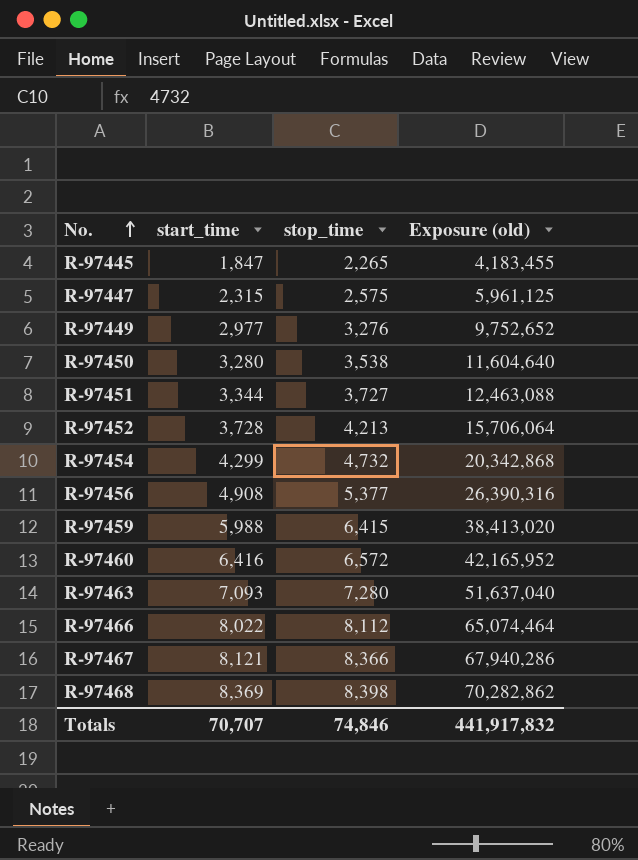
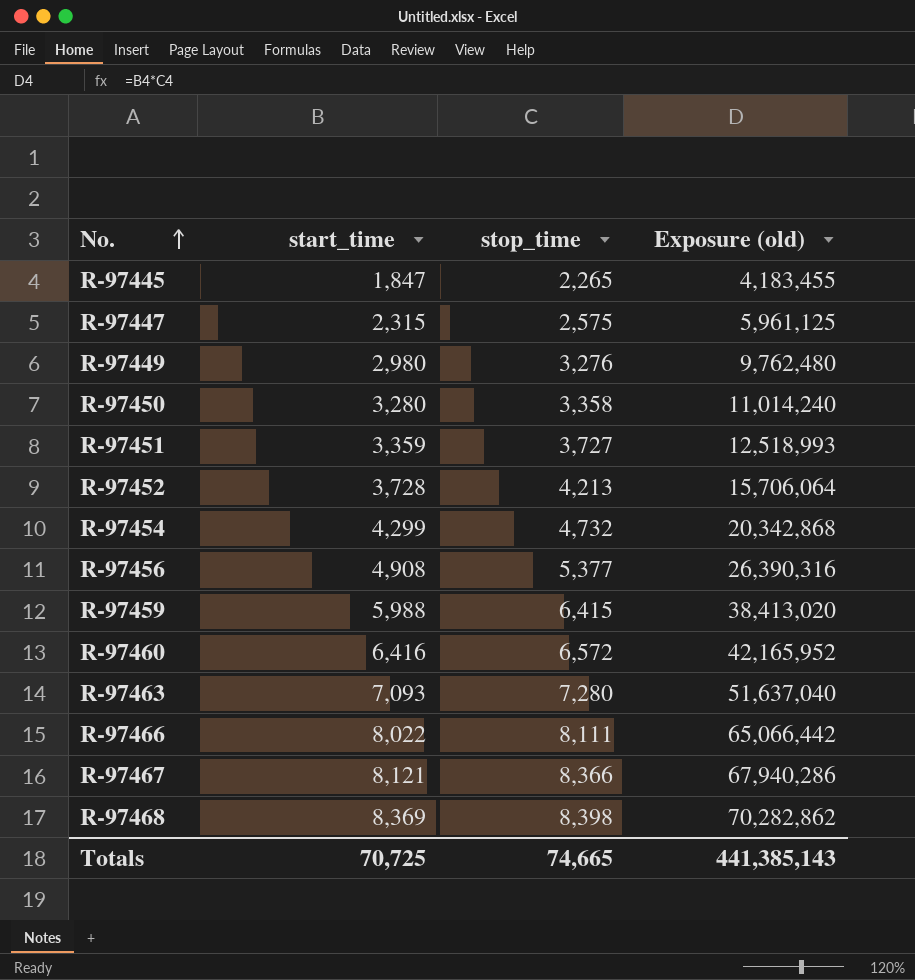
R-97449 | start_time: 2,977 -> 2,980
R-97449 | Exposure (old): 9,752,652 -> 9,762,480
R-97450 | stop_time: 3,538 -> 3,358
R-97450 | Exposure (old): 11,604,640 -> 11,014,240
R-97451 | start_time: 3,344 -> 3,359
R-97451 | Exposure (old): 12,463,088 -> 12,518,993
R-97466 | stop_time: 8,112 -> 8,111
R-97466 | Exposure (old): 65,074,464 -> 65,066,442
Totals | start_time: 70,707 -> 70,725
Totals | stop_time: 74,846 -> 74,665
Totals | Exposure (old): 441,917,832 -> 441,385,143

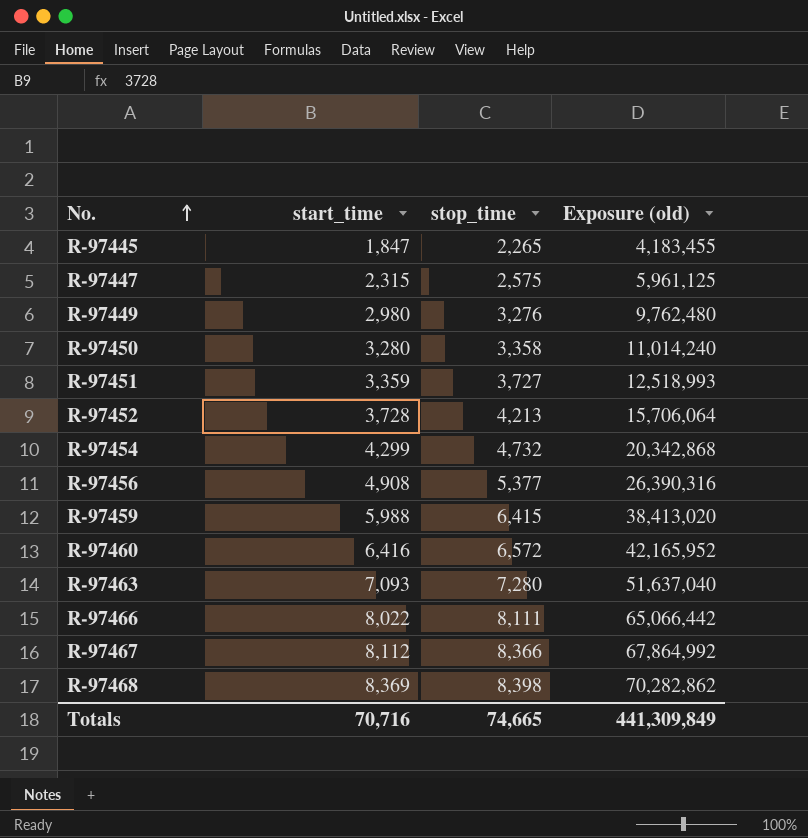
R-97467 | start_time: 8,121 -> 8,112
R-97467 | Exposure (old): 67,940,286 -> 67,864,992
Totals | start_time: 70,725 -> 70,716
Totals | Exposure (old): 441,385,143 -> 441,309,849

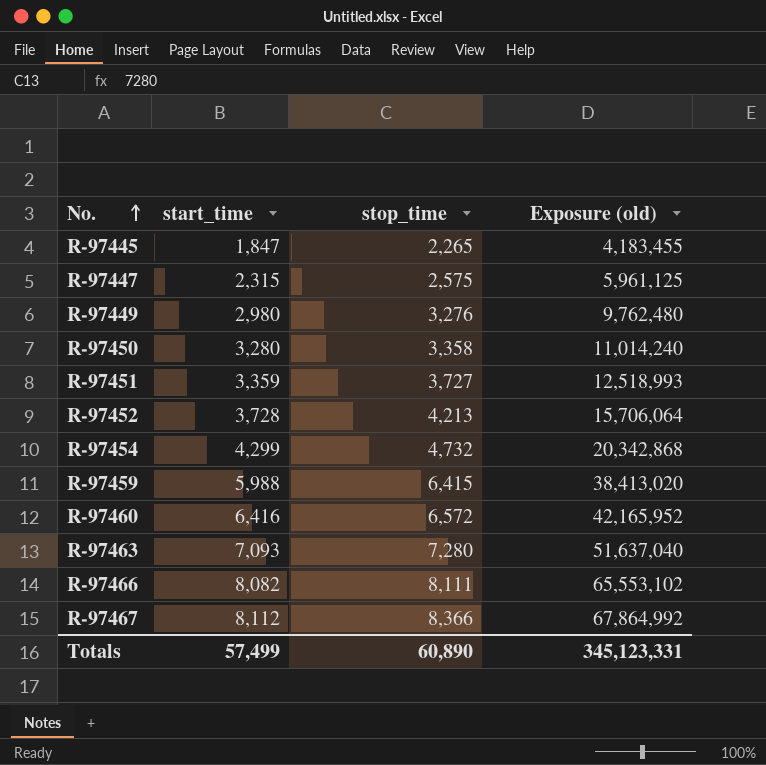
row R-97456: 4,908 | 5,377 | 26,390,316 -> none
row R-97468: 8,369 | 8,398 | 70,282,862 -> none
R-97466 | start_time: 8,022 -> 8,082
R-97466 | Exposure (old): 65,066,442 -> 65,553,102
Totals | start_time: 70,716 -> 57,499
Totals | stop_time: 74,665 -> 60,890
Totals | Exposure (old): 441,309,849 -> 345,123,331

